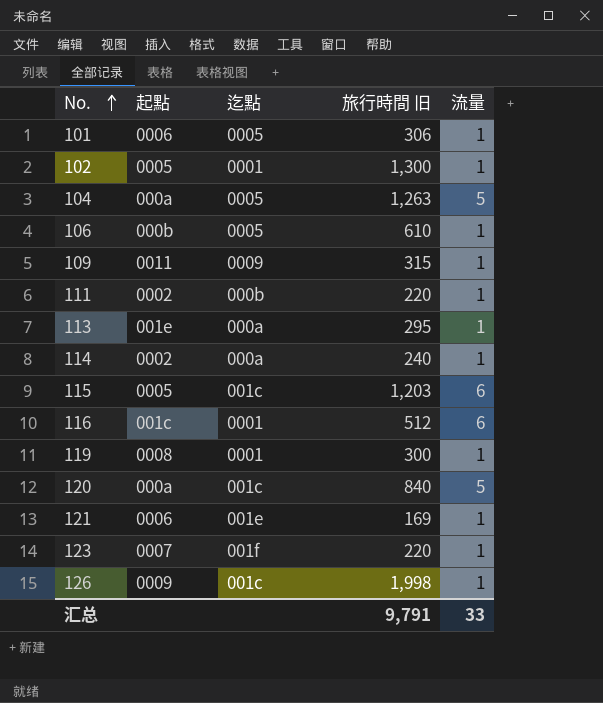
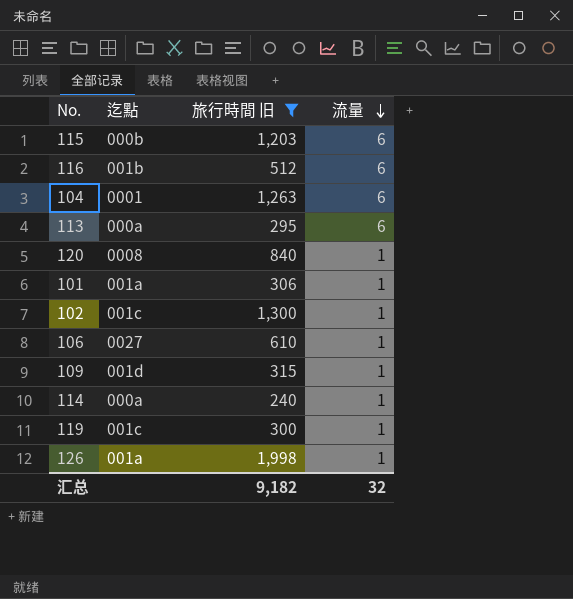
filter: none -> 旅行時間 旧 >= 240
row order: No. ascending -> 流量 descending
column 起點 | position: 2 -> none
115 | 迄點: 001c -> 000b
116 | 迄點: 0001 -> 001b
104 | 迄點: 0005 -> 0001
104 | 流量: 5 -> 6
113 | 流量: 1 -> 6
120 | 迄點: 001c -> 0008
120 | 流量: 5 -> 1
101 | 迄點: 0005 -> 001a
102 | 迄點: 0001 -> 001c
106 | 迄點: 0005 -> 0027
109 | 迄點: 0009 -> 001d
119 | 迄點: 0001 -> 001c
126 | 迄點: 001c -> 001a
汇总 | 旅行時間 旧: 9,791 -> 9,182
汇总 | 流量: 33 -> 32

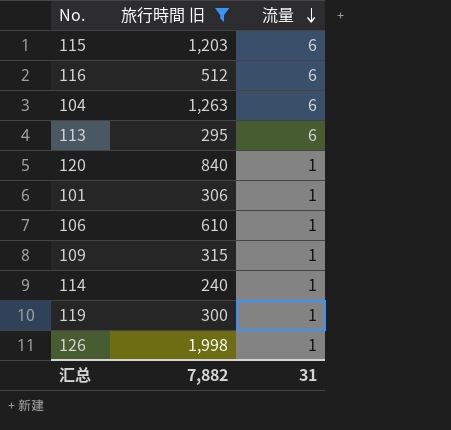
column 迄點 | position: 2 -> none
row 102: 001c | 1,300 | 1 -> none
汇总 | 旅行時間 旧: 9,182 -> 7,882
汇总 | 流量: 32 -> 31

